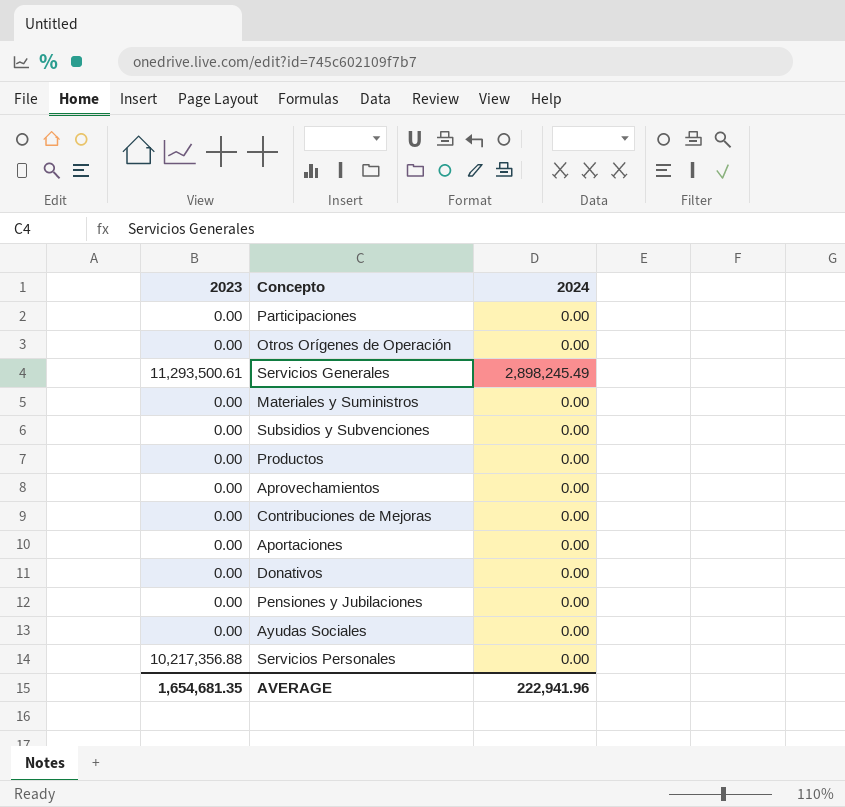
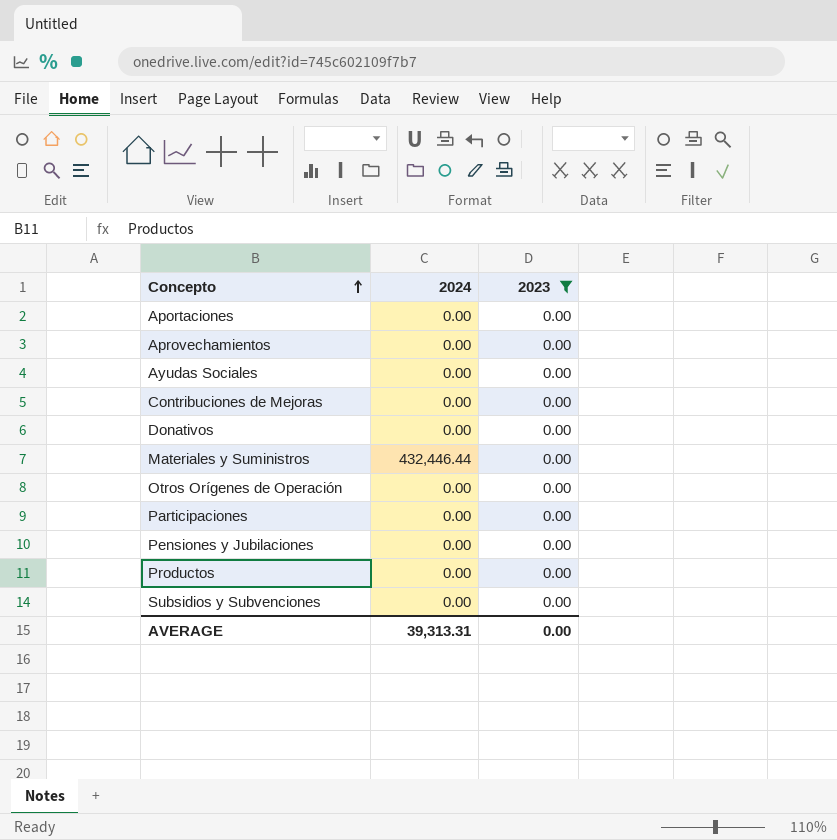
filter: none -> 2023 = 0.00
row order: none -> Concepto ascending
column 2023 | position: 1 -> 3
Materiales y Suministros | 2024: 0.00 -> 432,446.44
AVERAGE | 2024: 222,941.96 -> 39,313.31
AVERAGE | 2023: 1,654,681.35 -> 0.00

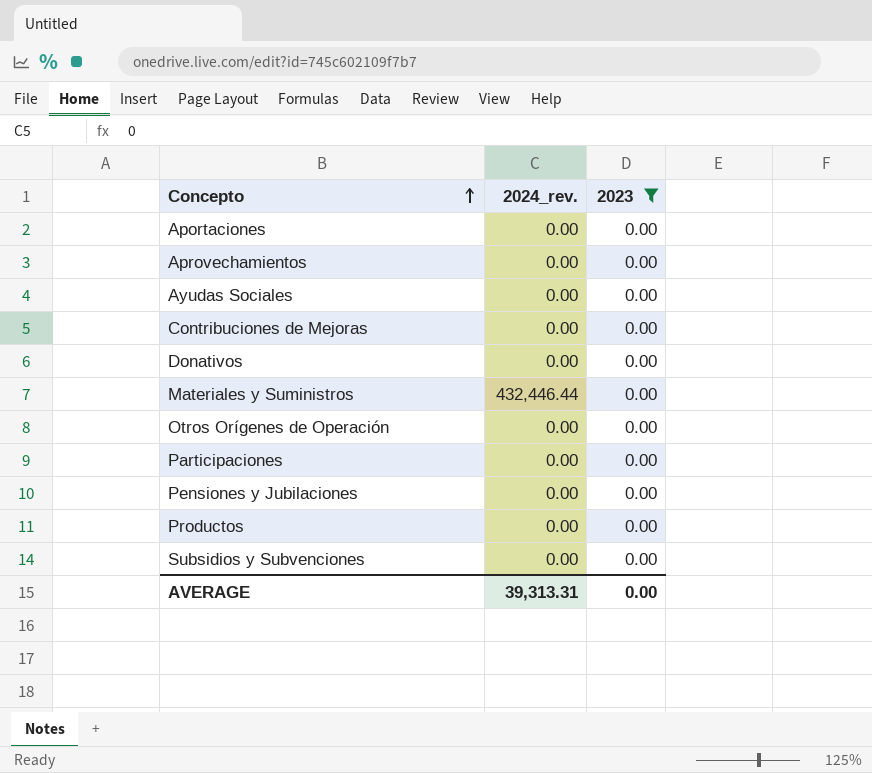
column name: 2024 -> 2024_rev.

